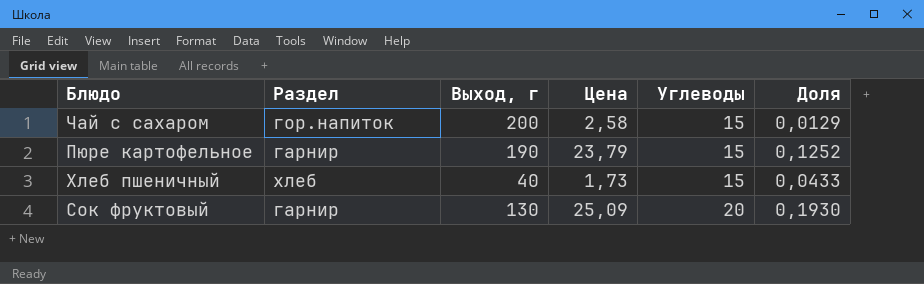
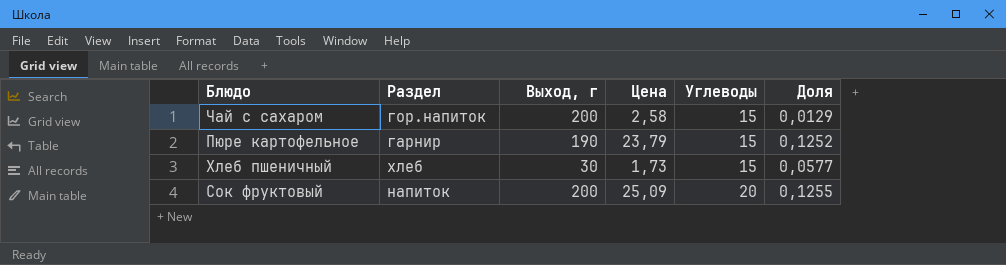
Хлеб пшеничный | Выход, г: 40 -> 30
Хлеб пшеничный | Доля: 0,0433 -> 0,0577
Сок фруктовый | Раздел: гарнир -> напиток
Сок фруктовый | Выход, г: 130 -> 200
Сок фруктовый | Доля: 0,1930 -> 0,1255

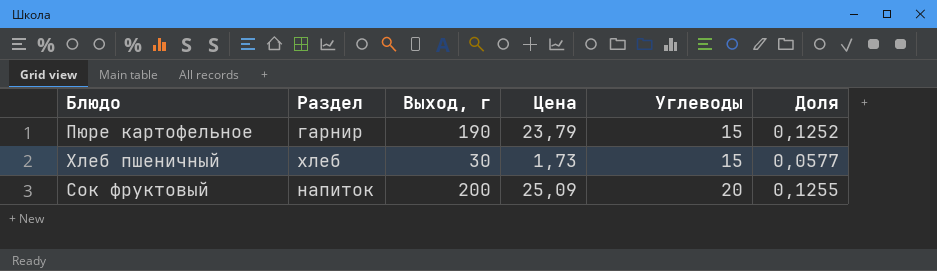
row Чай с сахаром: гор.напиток | 200 | 2,58 | 15 | 0,0129 -> none

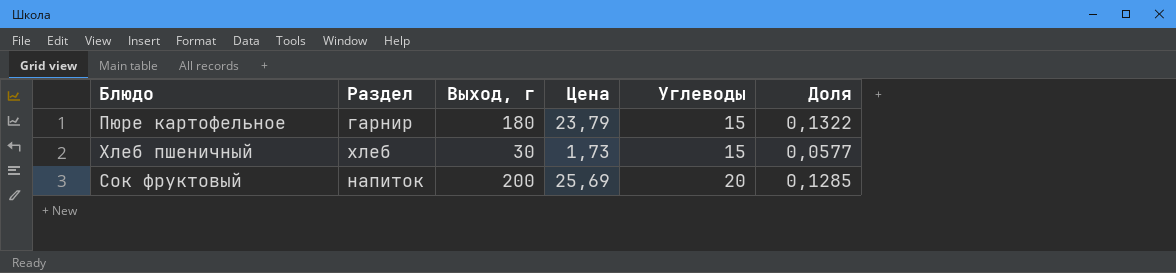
Пюре картофельное | Выход, г: 190 -> 180
Пюре картофельное | Доля: 0,1252 -> 0,1322
Сок фруктовый | Цена: 25,09 -> 25,69
Сок фруктовый | Доля: 0,1255 -> 0,1285

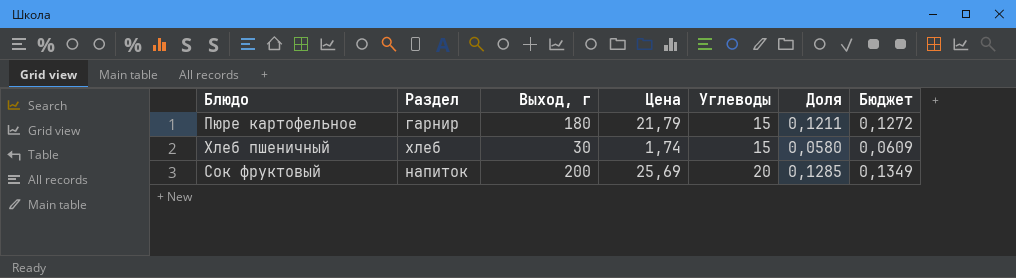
column Бюджет | formula: none -> [Доля] * 1,05
Пюре картофельное | Цена: 23,79 -> 21,79
Пюре картофельное | Доля: 0,1322 -> 0,1211
Хлеб пшеничный | Цена: 1,73 -> 1,74
Хлеб пшеничный | Доля: 0,0577 -> 0,0580

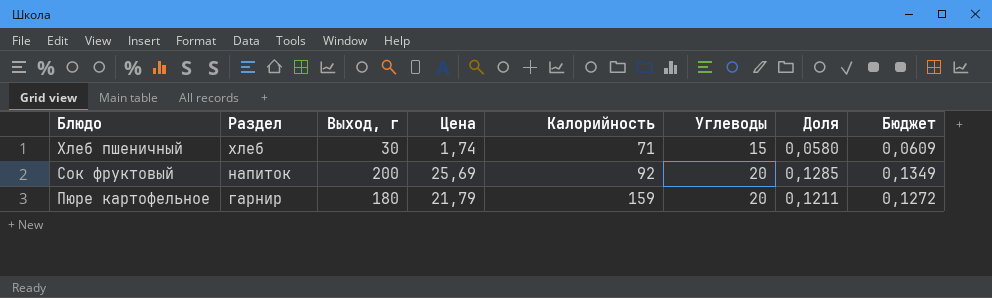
row order: Углеводы ascending -> Блюдо descending
column Калорийность | position: none -> 5
Пюре картофельное | Углеводы: 15 -> 20

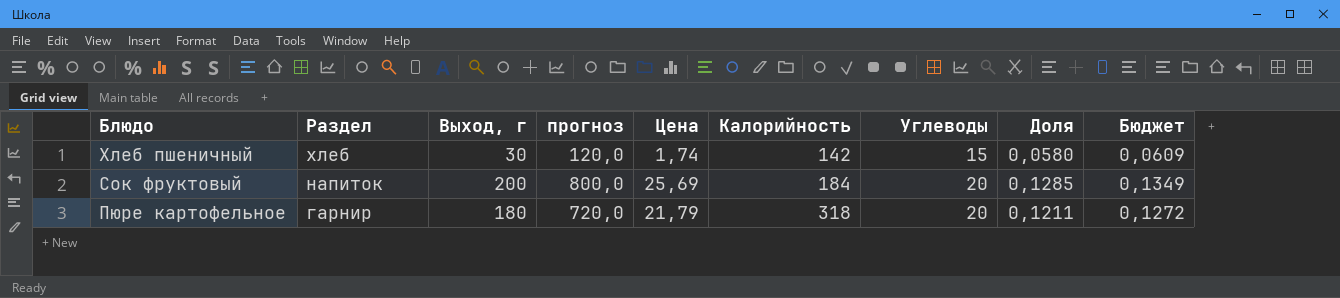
column прогноз | formula: none -> [Выход, г] * 4
Хлеб пшеничный | Калорийность: 71 -> 142
Сок фруктовый | Калорийность: 92 -> 184
Пюре картофельное | Калорийность: 159 -> 318

